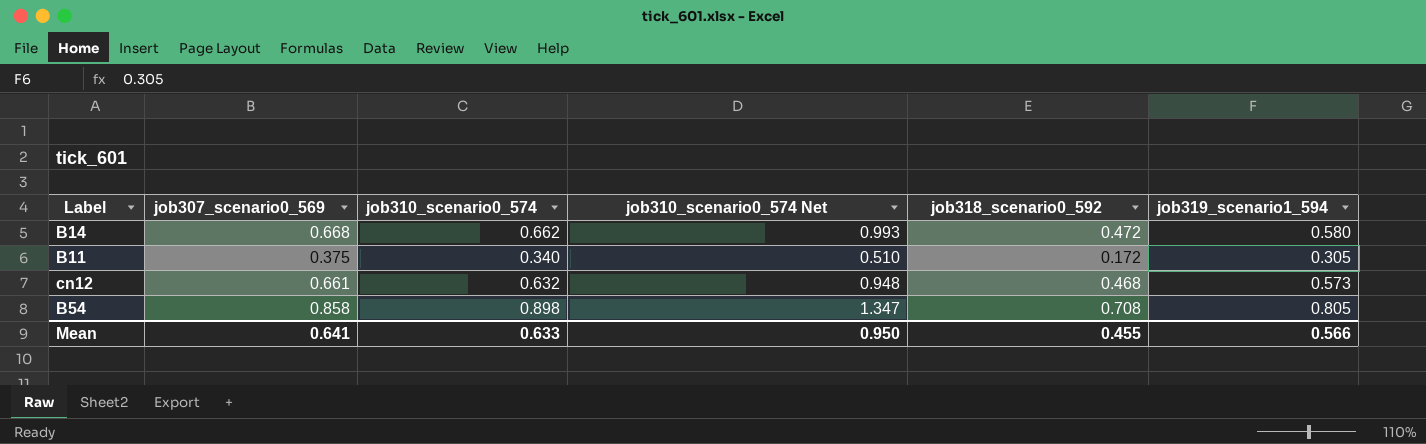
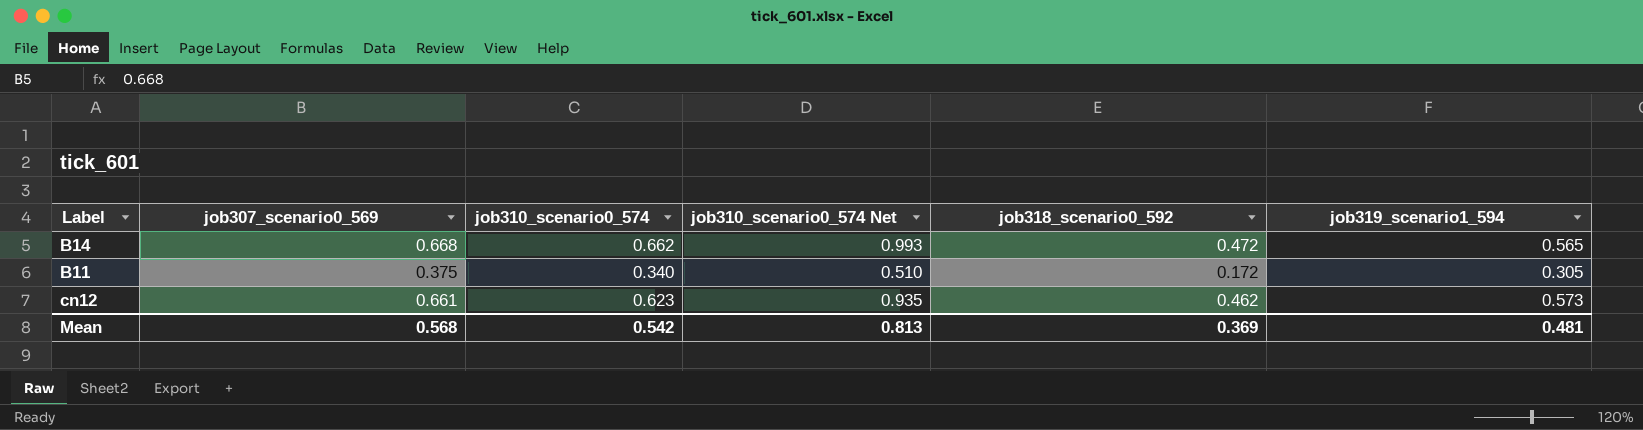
row B54: 0.858 | 0.898 | 1.347 | 0.708 | 0.805 -> none
B14 | job319_scenario1_594: 0.580 -> 0.565
cn12 | job310_scenario0_574: 0.632 -> 0.623
cn12 | job310_scenario0_574 Net: 0.948 -> 0.935
cn12 | job318_scenario0_592: 0.468 -> 0.462
Mean | job307_scenario0_569: 0.641 -> 0.568
Mean | job310_scenario0_574: 0.633 -> 0.542
Mean | job310_scenario0_574 Net: 0.950 -> 0.813
Mean | job318_scenario0_592: 0.455 -> 0.369
Mean | job319_scenario1_594: 0.566 -> 0.481

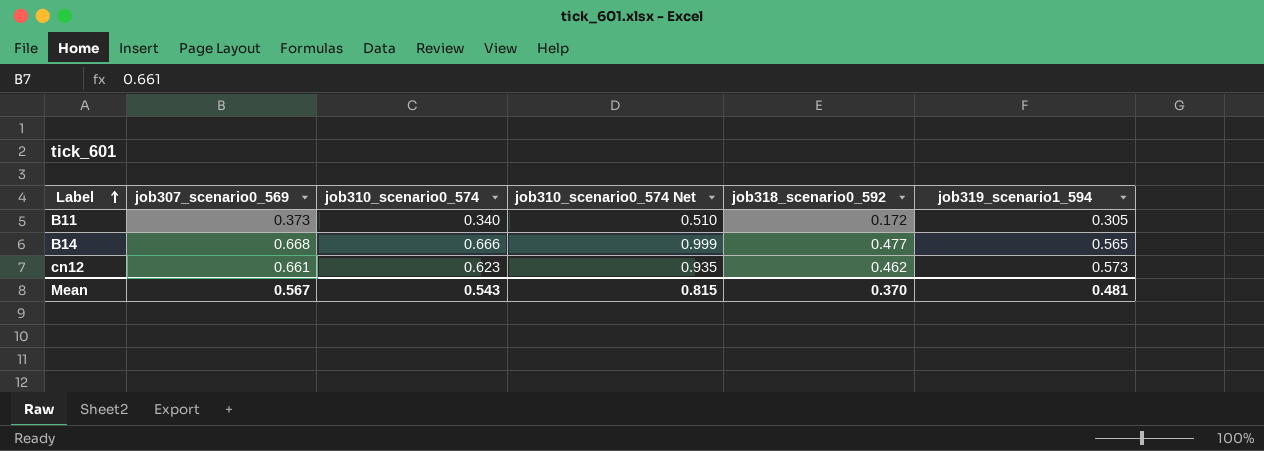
row order: none -> Label ascending
B11 | job307_scenario0_569: 0.375 -> 0.373
B14 | job310_scenario0_574: 0.662 -> 0.666
B14 | job310_scenario0_574 Net: 0.993 -> 0.999
B14 | job318_scenario0_592: 0.472 -> 0.477
Mean | job307_scenario0_569: 0.568 -> 0.567
Mean | job310_scenario0_574: 0.542 -> 0.543
Mean | job310_scenario0_574 Net: 0.813 -> 0.815
Mean | job318_scenario0_592: 0.369 -> 0.370

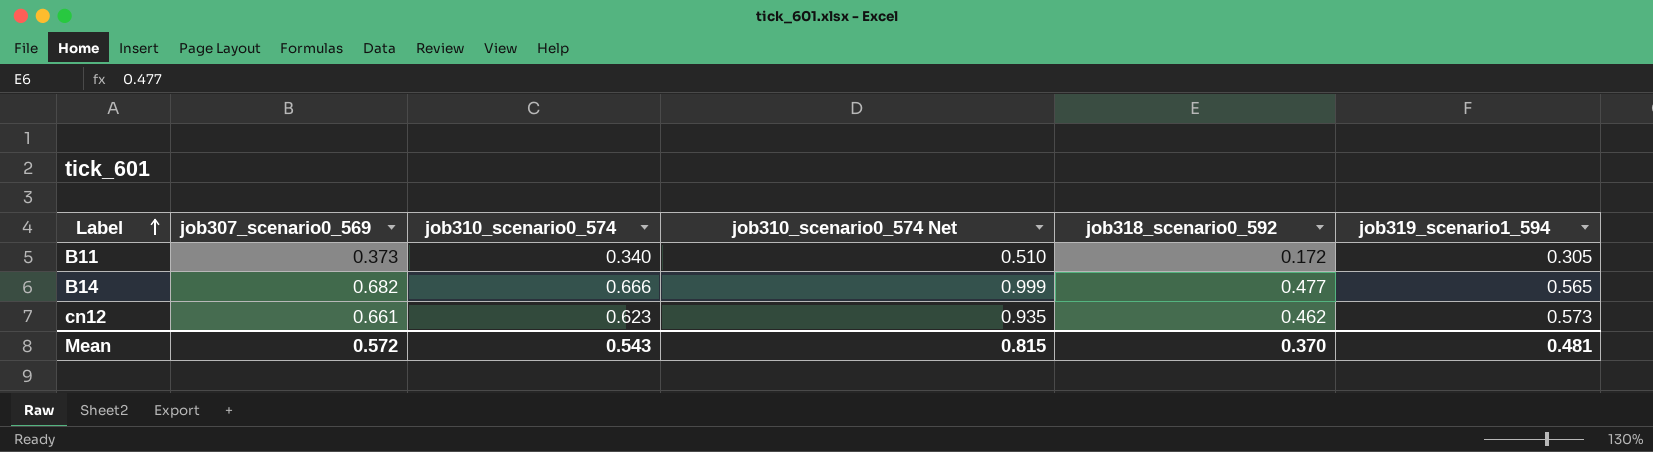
B14 | job307_scenario0_569: 0.668 -> 0.682
Mean | job307_scenario0_569: 0.567 -> 0.572

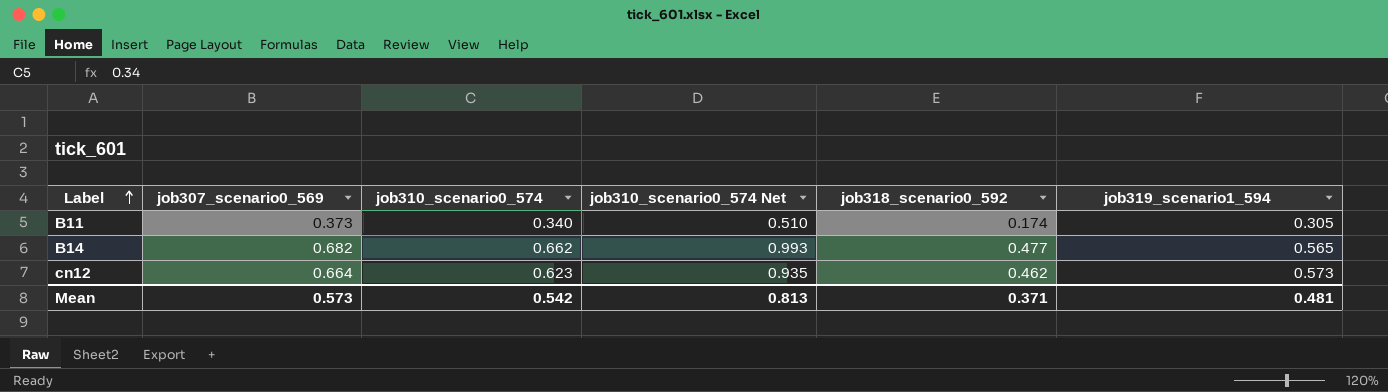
B11 | job318_scenario0_592: 0.172 -> 0.174
B14 | job310_scenario0_574: 0.666 -> 0.662
B14 | job310_scenario0_574 Net: 0.999 -> 0.993
cn12 | job307_scenario0_569: 0.661 -> 0.664
Mean | job307_scenario0_569: 0.572 -> 0.573
Mean | job310_scenario0_574: 0.543 -> 0.542
Mean | job310_scenario0_574 Net: 0.815 -> 0.813
Mean | job318_scenario0_592: 0.370 -> 0.371

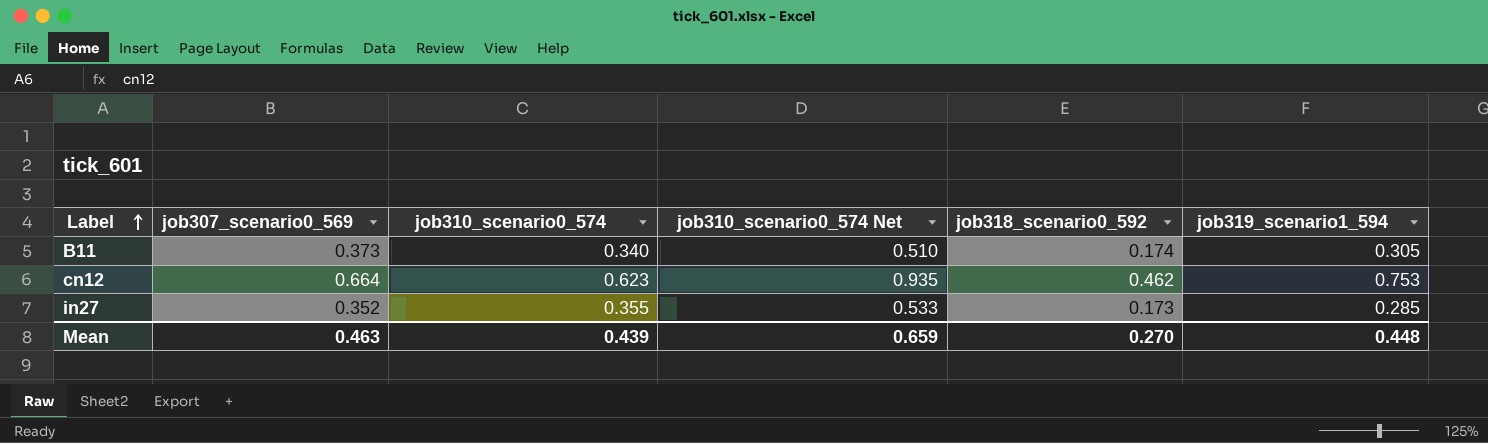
row B14: 0.682 | 0.662 | 0.993 | 0.477 | 0.565 -> none
cn12 | job319_scenario1_594: 0.573 -> 0.753
row in27: none -> 0.352 | 0.355 | 0.533 | 0.173 | 0.285
Mean | job307_scenario0_569: 0.573 -> 0.463
Mean | job310_scenario0_574: 0.542 -> 0.439
Mean | job310_scenario0_574 Net: 0.813 -> 0.659
Mean | job318_scenario0_592: 0.371 -> 0.270
Mean | job319_scenario1_594: 0.481 -> 0.448

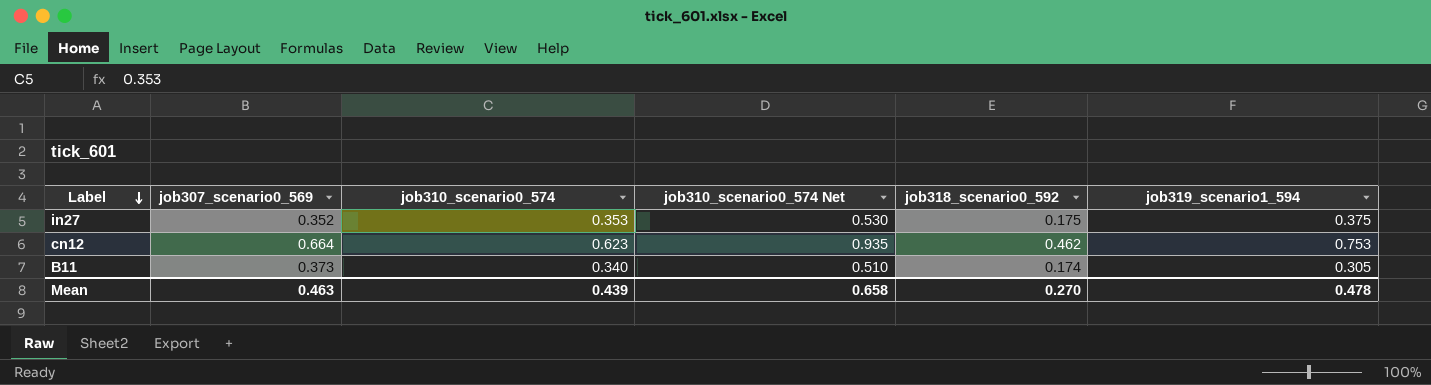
row order: Label ascending -> Label descending
in27 | job310_scenario0_574: 0.355 -> 0.353
in27 | job310_scenario0_574 Net: 0.533 -> 0.530
in27 | job318_scenario0_592: 0.173 -> 0.175
in27 | job319_scenario1_594: 0.285 -> 0.375
Mean | job310_scenario0_574 Net: 0.659 -> 0.658
Mean | job319_scenario1_594: 0.448 -> 0.478

